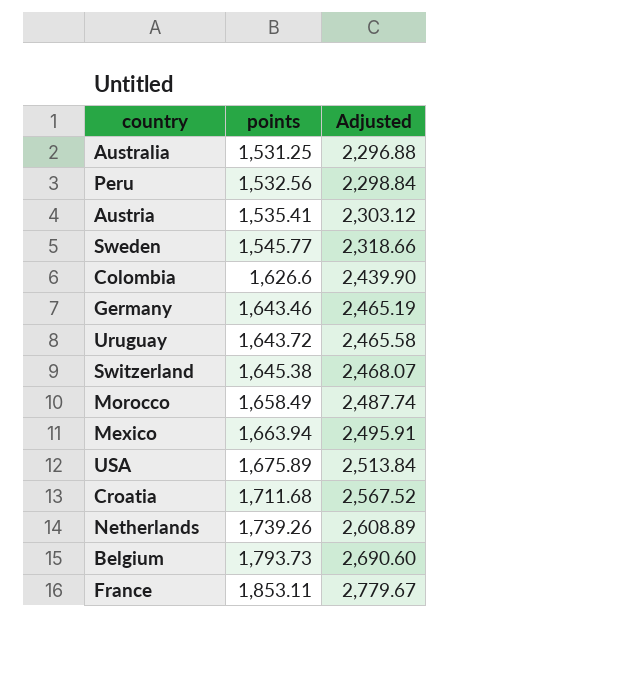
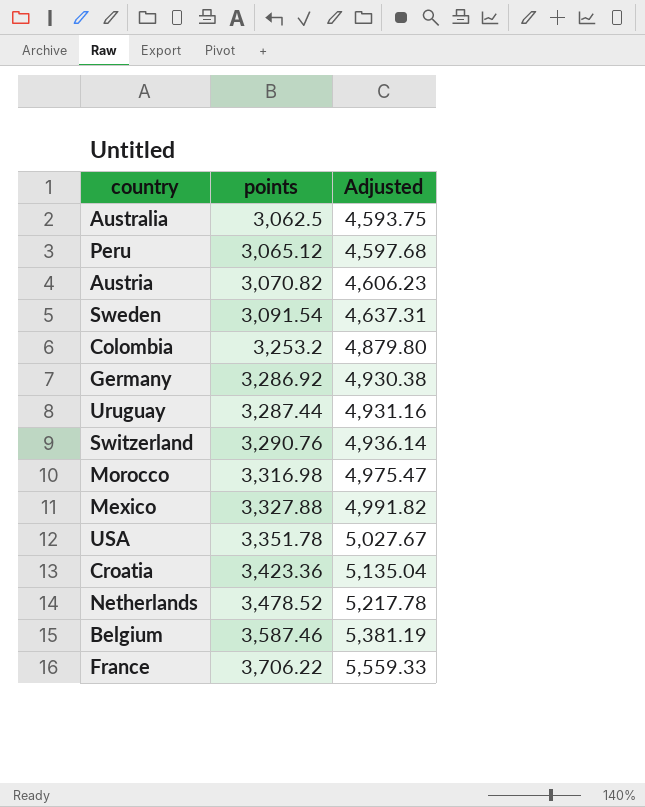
Australia | points: 1,531.25 -> 3,062.5
Australia | Adjusted: 2,296.88 -> 4,593.75
Peru | points: 1,532.56 -> 3,065.12
Peru | Adjusted: 2,298.84 -> 4,597.68
Austria | points: 1,535.41 -> 3,070.82
Austria | Adjusted: 2,303.12 -> 4,606.23
Sweden | points: 1,545.77 -> 3,091.54
Sweden | Adjusted: 2,318.66 -> 4,637.31
Colombia | points: 1,626.6 -> 3,253.2
Colombia | Adjusted: 2,439.90 -> 4,879.80
Germany | points: 1,643.46 -> 3,286.92
Germany | Adjusted: 2,465.19 -> 4,930.38
Uruguay | points: 1,643.72 -> 3,287.44
Uruguay | Adjusted: 2,465.58 -> 4,931.16
Switzerland | points: 1,645.38 -> 3,290.76
Switzerland | Adjusted: 2,468.07 -> 4,936.14
Morocco | points: 1,658.49 -> 3,316.98
Morocco | Adjusted: 2,487.74 -> 4,975.47
Mexico | points: 1,663.94 -> 3,327.88
Mexico | Adjusted: 2,495.91 -> 4,991.82
USA | points: 1,675.89 -> 3,351.78
USA | Adjusted: 2,513.84 -> 5,027.67
Croatia | points: 1,711.68 -> 3,423.36
Croatia | Adjusted: 2,567.52 -> 5,135.04
Netherlands | points: 1,739.26 -> 3,478.52
Netherlands | Adjusted: 2,608.89 -> 5,217.78
Belgium | points: 1,793.73 -> 3,587.46
Belgium | Adjusted: 2,690.60 -> 5,381.19
France | points: 1,853.11 -> 3,706.22
France | Adjusted: 2,779.67 -> 5,559.33

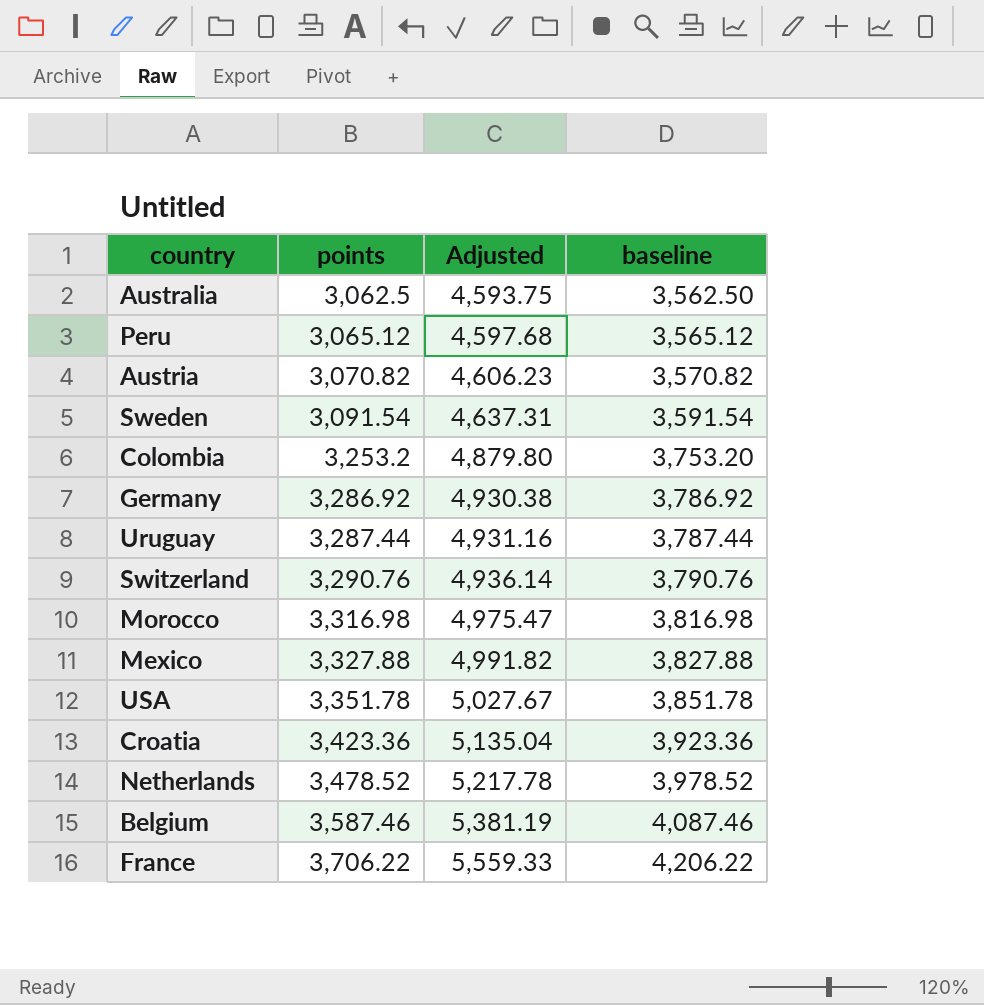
column baseline | formula: none -> [points] + 500

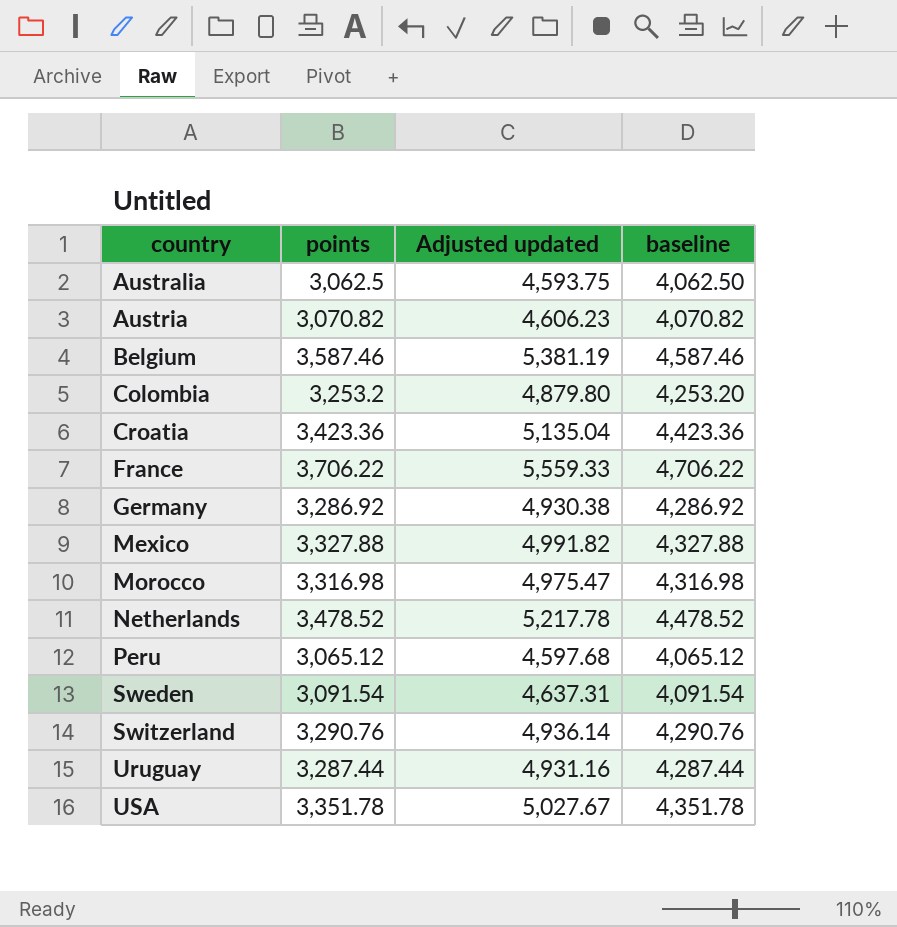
row order: points ascending -> country ascending
column name: Adjusted -> Adjusted updated
column baseline | formula: [points] + 500 -> [points] + 1000

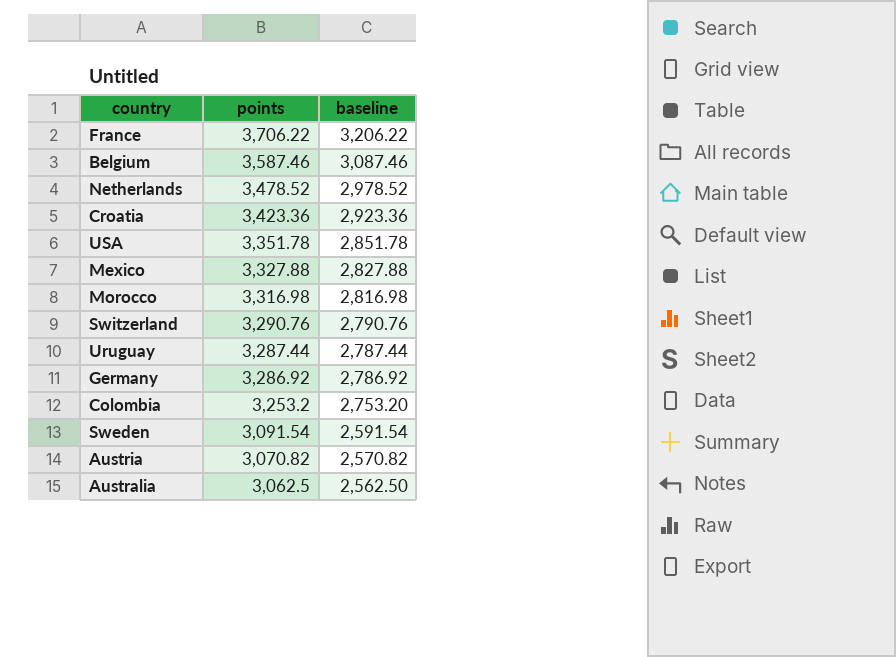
row order: country ascending -> points descending
column Adjusted updated | formula: [points] * 1.5 -> none
column baseline | formula: [points] + 1000 -> [points] - 500
row Peru: 3,065.12 | 4,597.68 | 4,065.12 -> none

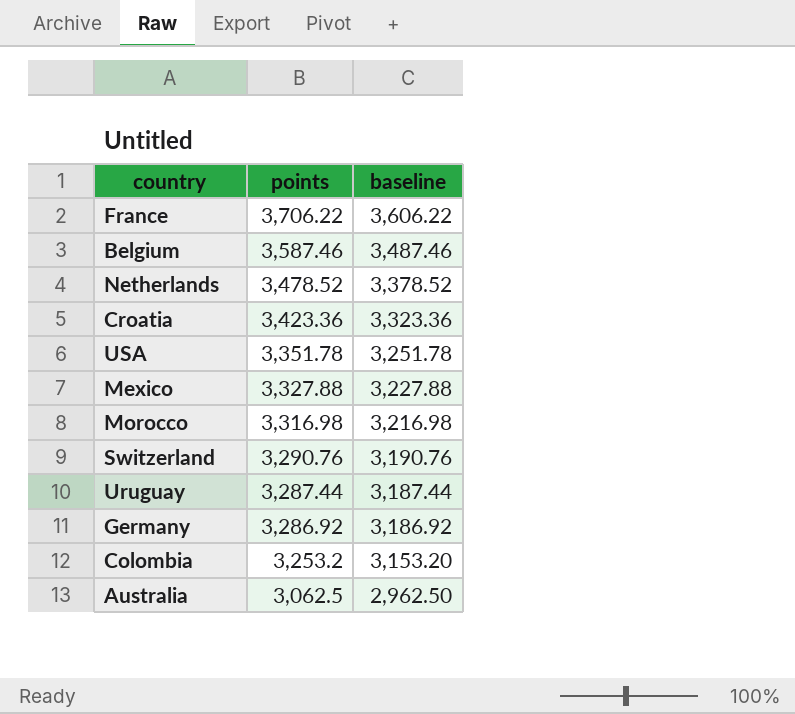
column baseline | formula: [points] - 500 -> [points] - 100
row Sweden: 3,091.54 | 2,591.54 -> none
row Austria: 3,070.82 | 2,570.82 -> none

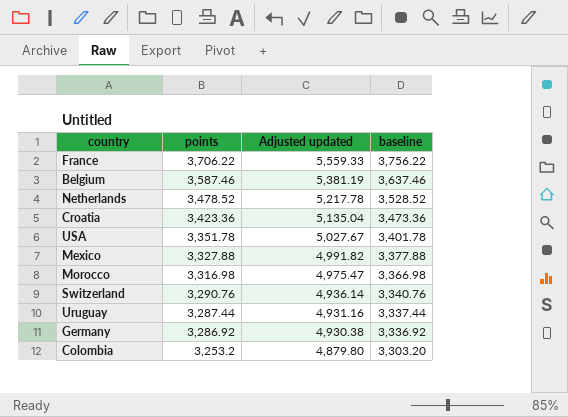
column Adjusted updated | formula: none -> [points] * 1.5
column baseline | formula: [points] - 100 -> [points] + 50
row Australia: 3,062.5 | 2,962.50 -> none

